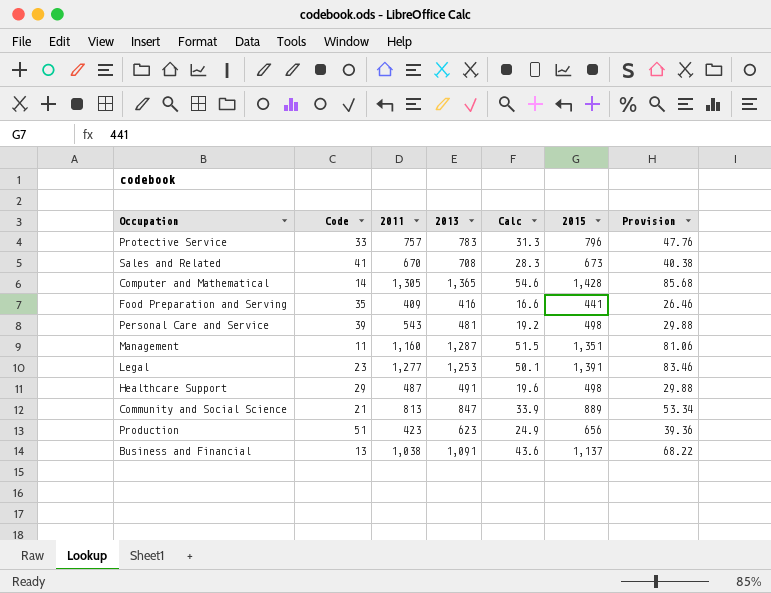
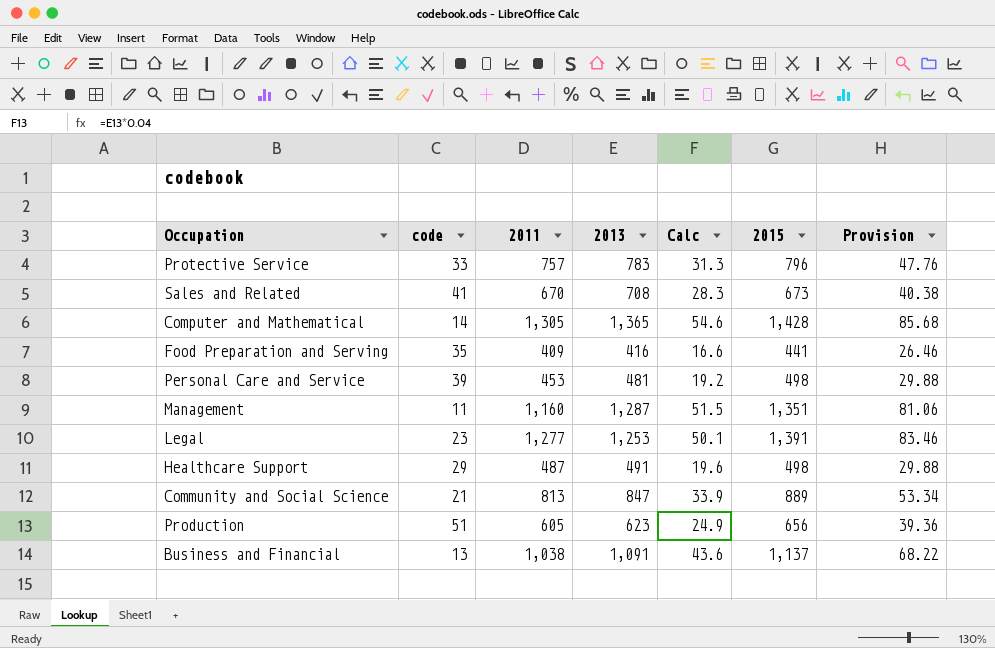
column name: Code -> code
Personal Care and Service | 2011: 543 -> 453
Production | 2011: 423 -> 605

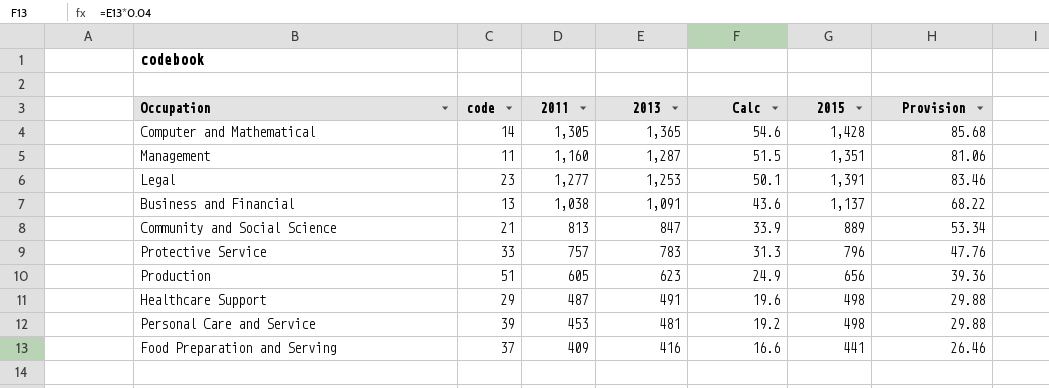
row order: none -> 2013 descending
row Sales and Related: 41 | 670 | 708 | 28.3 | 673 | 40.38 -> none
Food Preparation and Serving | code: 35 -> 37

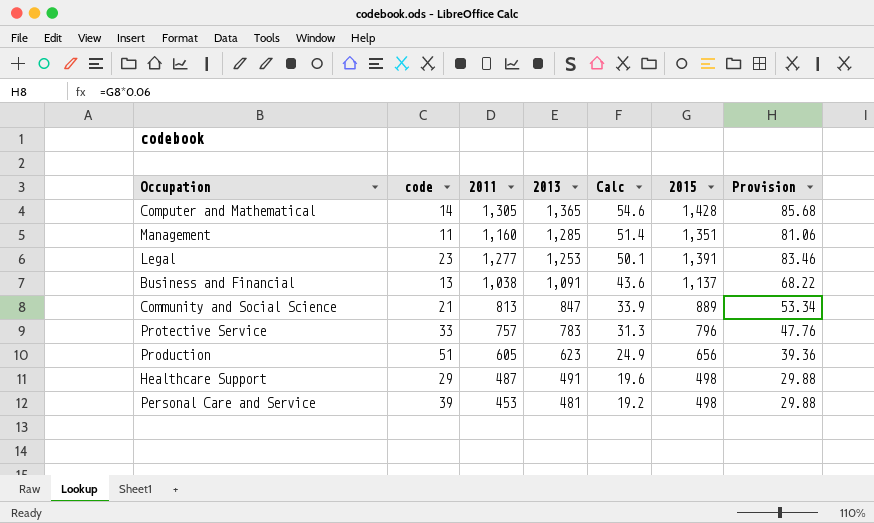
row Food Preparation and Serving: 37 | 409 | 416 | 16.6 | 441 | 26.46 -> none
Management | 2013: 1,287 -> 1,285
Management | Calc: 51.5 -> 51.4

